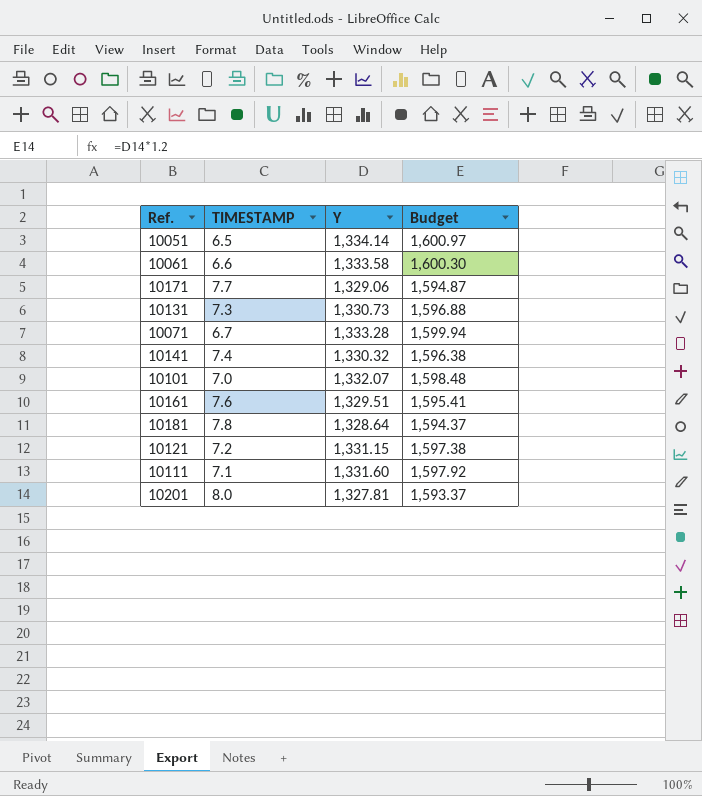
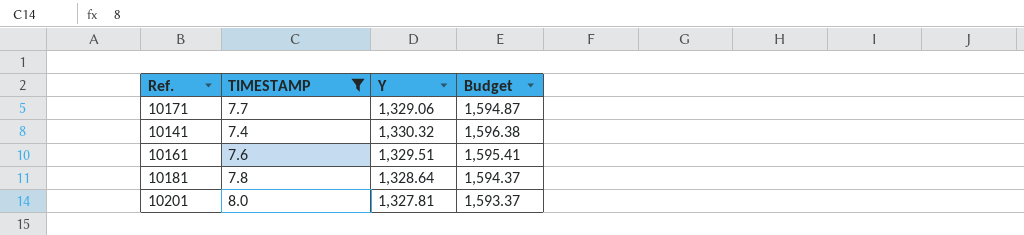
filter: none -> TIMESTAMP >= 7.4

